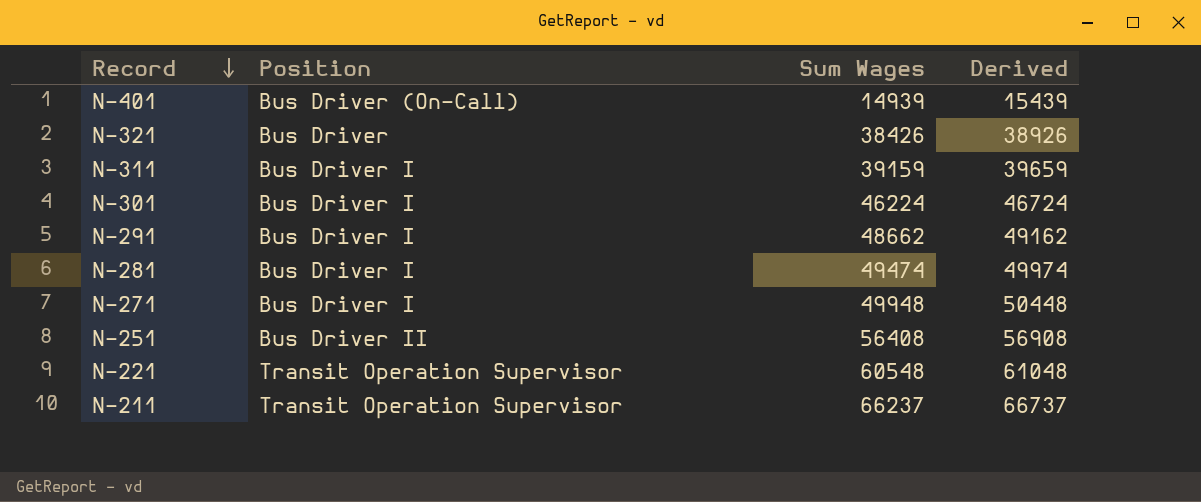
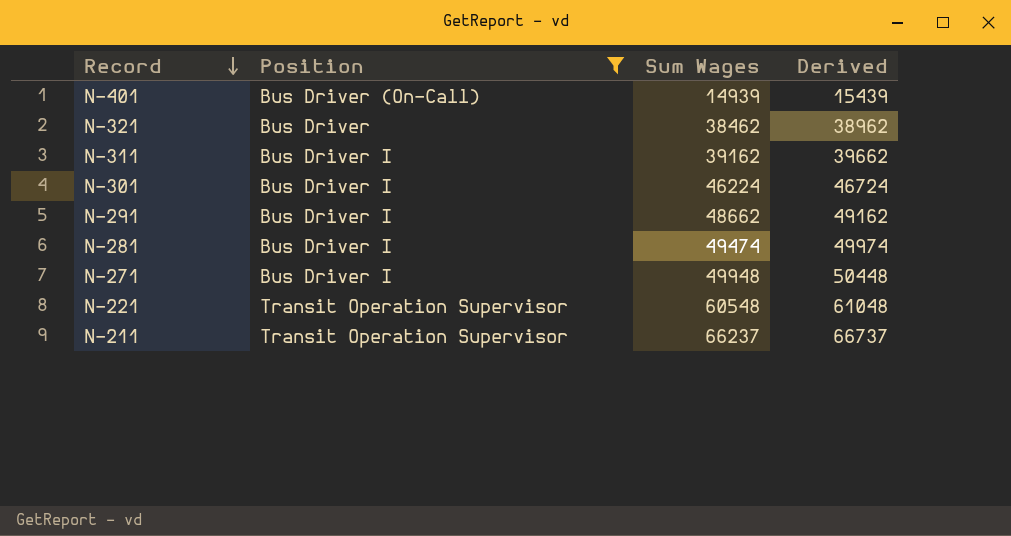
filter: none -> Position != Bus Driver II
N-321 | Sum Wages: 38426 -> 38462
N-321 | Derived: 38926 -> 38962
N-311 | Sum Wages: 39159 -> 39162
N-311 | Derived: 39659 -> 39662

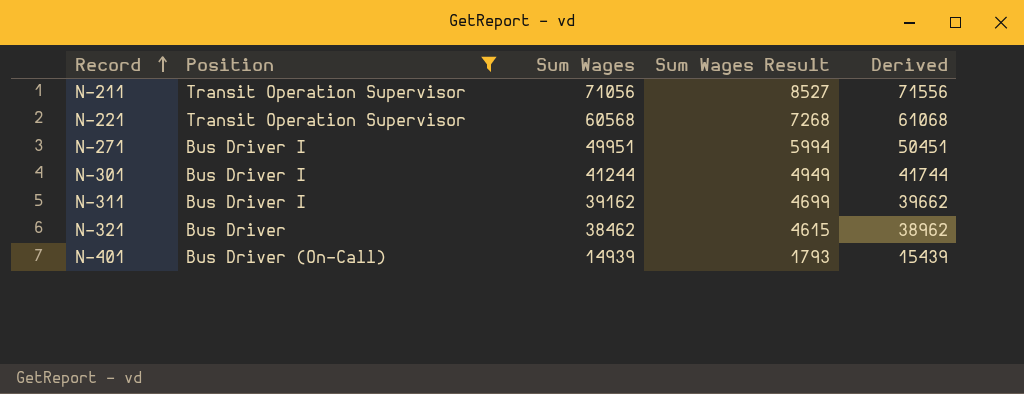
row order: Record descending -> Record ascending
column Sum Wages Result | formula: none -> [Sum Wages] * 0.12
row N-291: Bus Driver I | 48662 | 49162 -> none
row N-281: Bus Driver I | 49474 | 49974 -> none
N-211 | Sum Wages: 66237 -> 71056
N-211 | Derived: 66737 -> 71556
N-221 | Sum Wages: 60548 -> 60568
N-221 | Derived: 61048 -> 61068
N-271 | Sum Wages: 49948 -> 49951
N-271 | Derived: 50448 -> 50451
N-301 | Sum Wages: 46224 -> 41244
N-301 | Derived: 46724 -> 41744

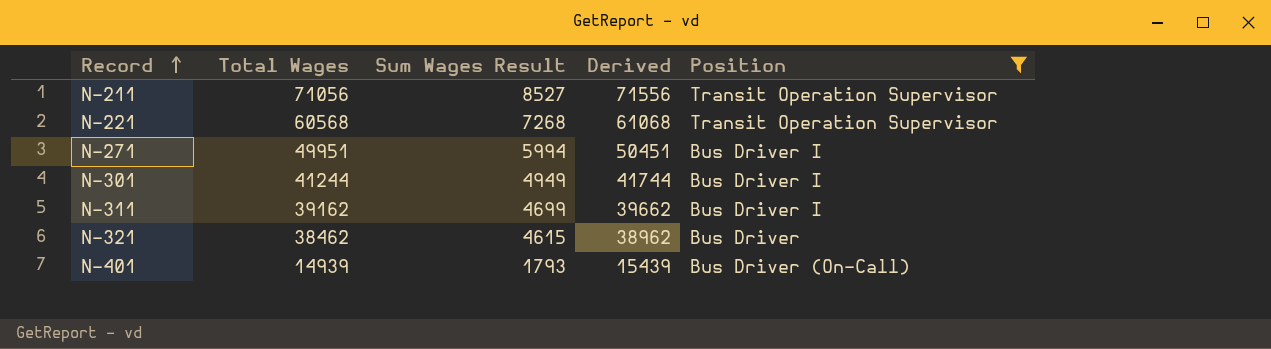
column name: Sum Wages -> Total Wages
column Position | position: 2 -> 5

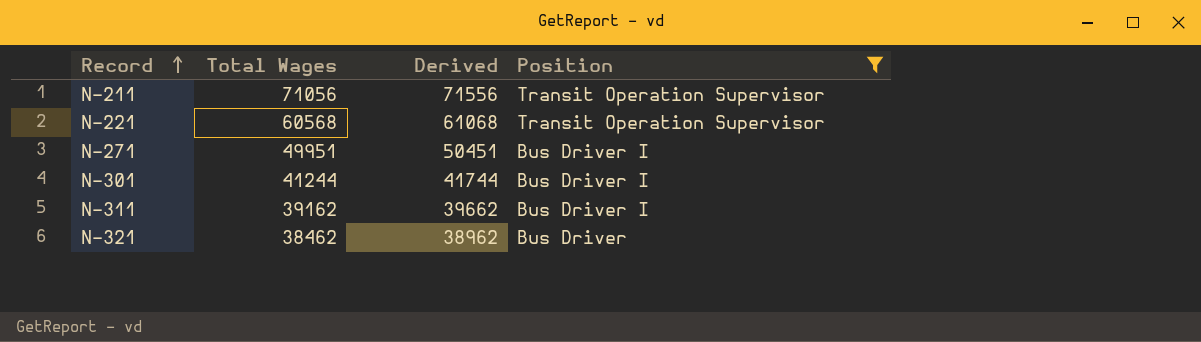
column Sum Wages Result | formula: [Total Wages] * 0.12 -> none
row N-401: 14939 | 1793 | 15439 | Bus Driver (On-Call) -> none

